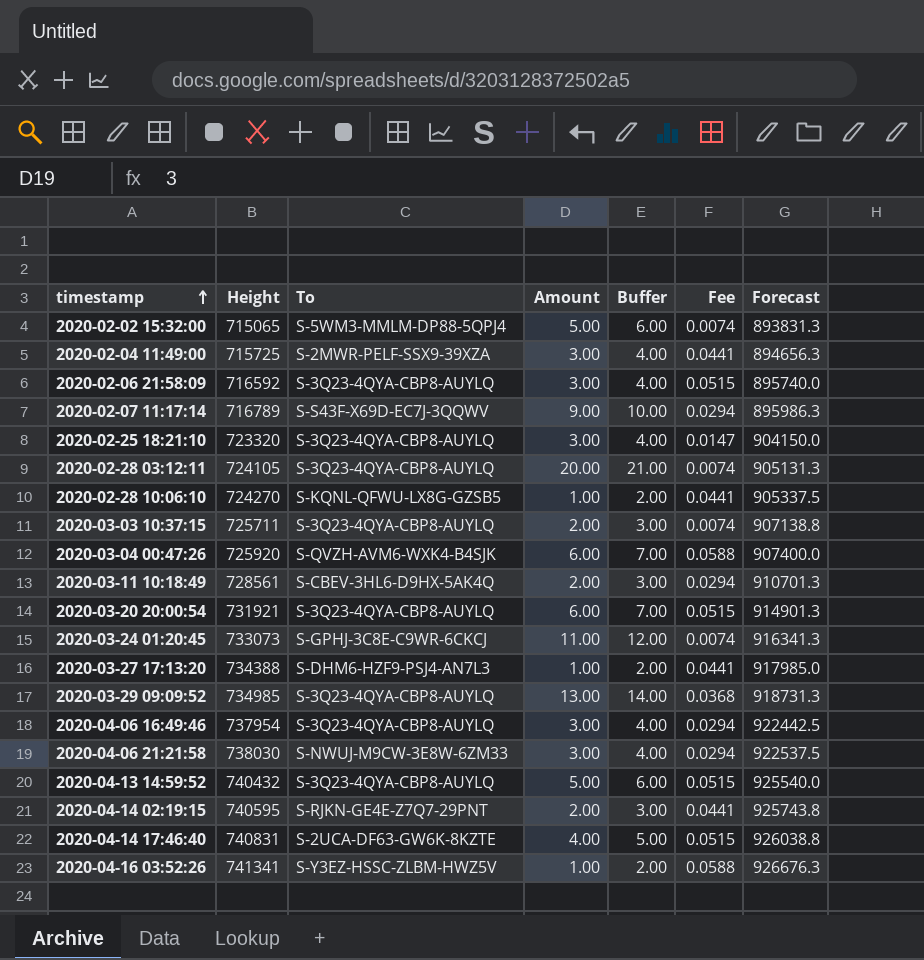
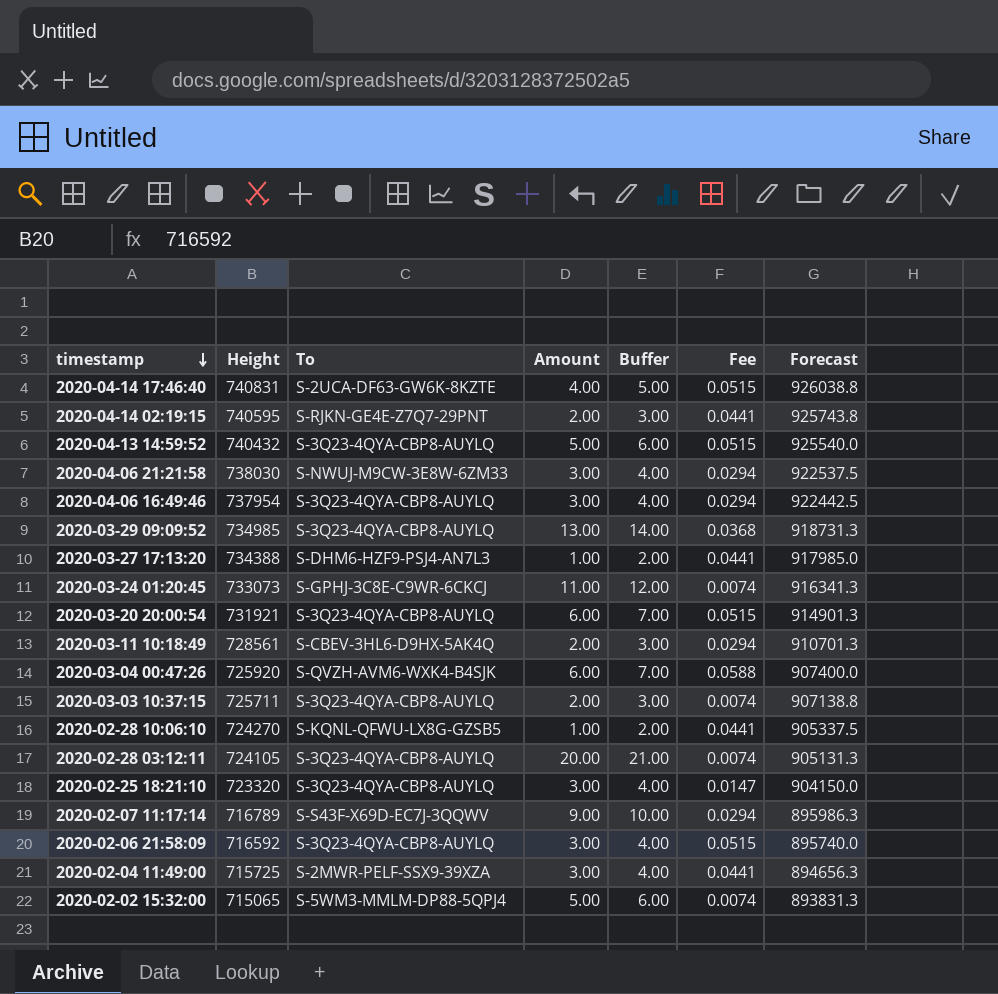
row order: timestamp ascending -> timestamp descending
row 2020-04-16 03:52:26: 741341 | S-Y3EZ-HSSC-ZLBM-HWZ5V | 1.00 | 2.00 | 0.0588 | 926676.3 -> none

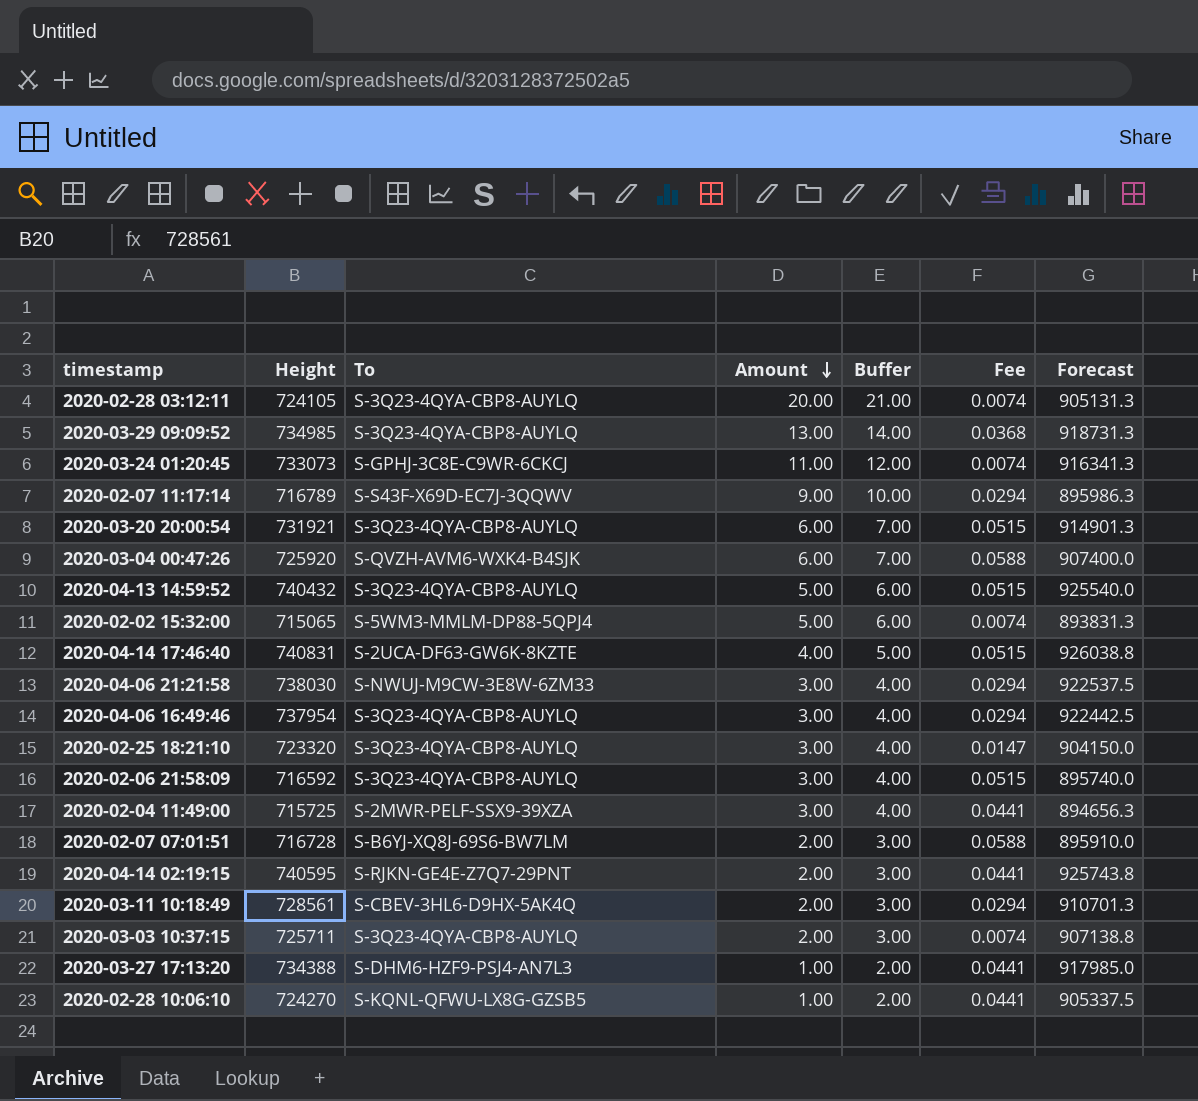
row order: timestamp descending -> Amount descending
row 2020-02-07 07:01:51: none -> 716728 | S-B6YJ-XQ8J-69S6-BW7LM | 2.00 | 3.00 | 0.0588 | 895910.0

